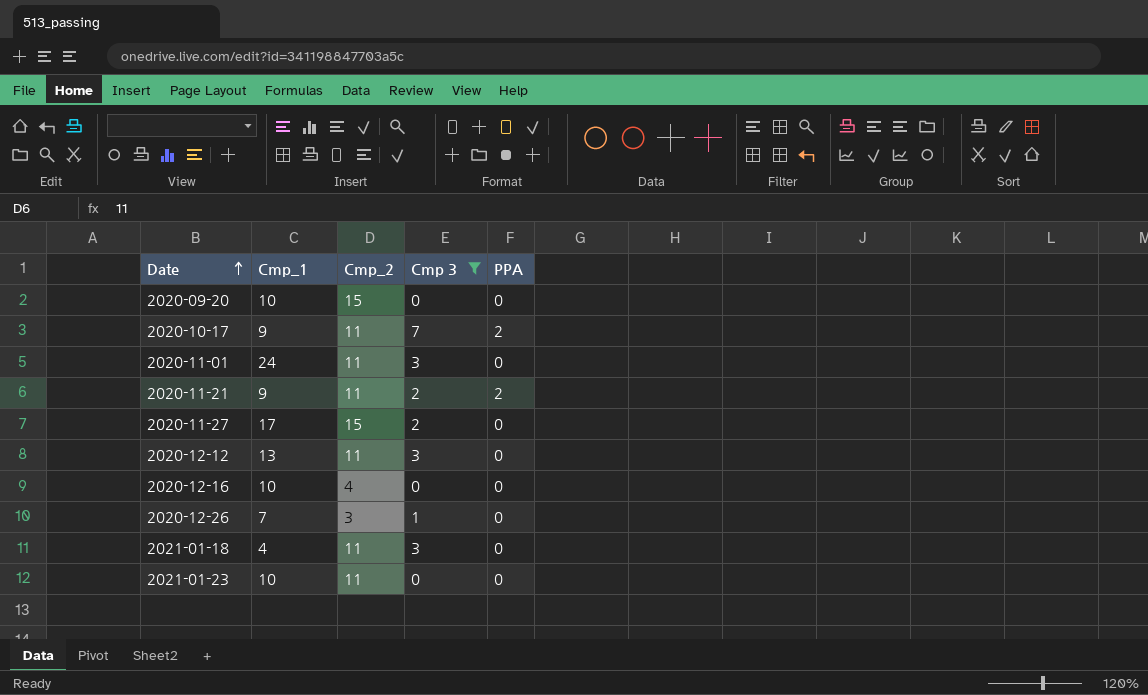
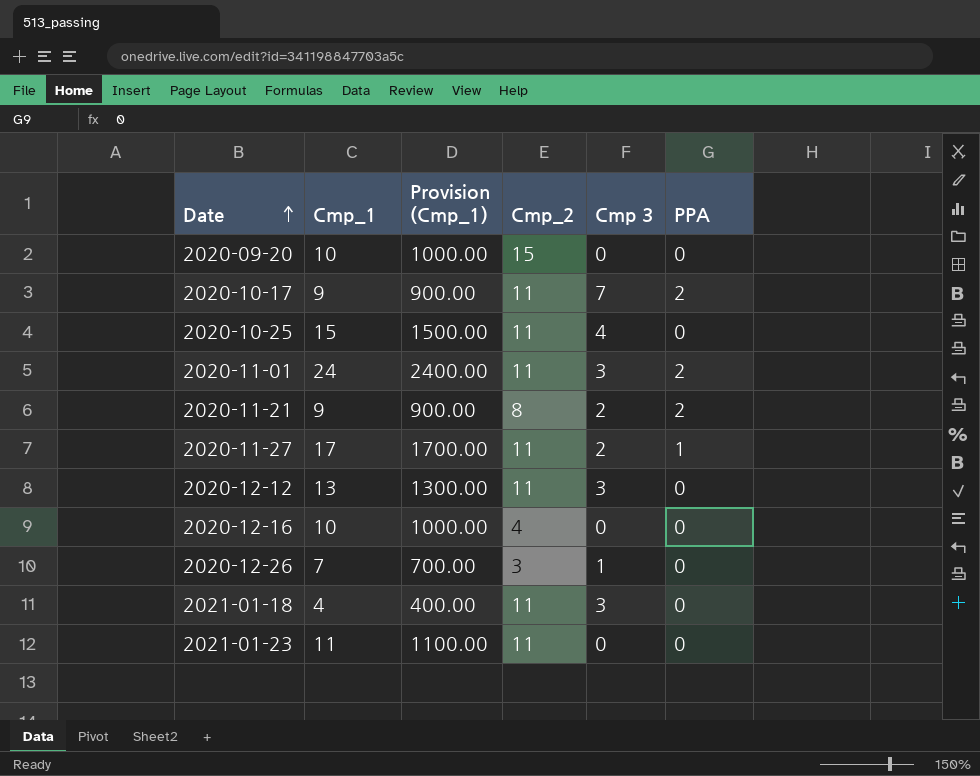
filter: Cmp 3 != 4 -> none
column Provision (Cmp_1) | formula: none -> [Cmp_1] * 100
2020-11-01 | PPA: 0 -> 2
2020-11-21 | Cmp_2: 11 -> 8
2020-11-27 | Cmp_2: 15 -> 11
2020-11-27 | PPA: 0 -> 1
2021-01-23 | Cmp_1: 10 -> 11

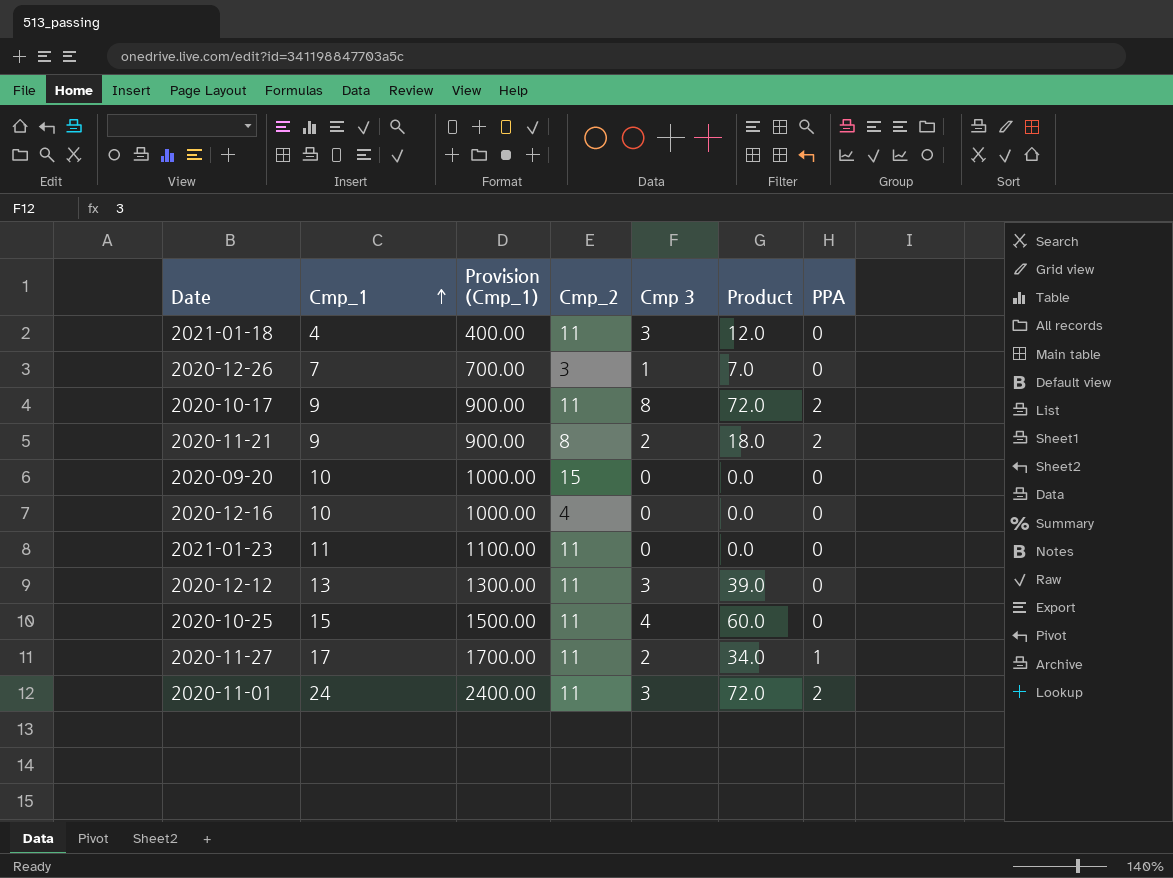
row order: Date ascending -> Cmp_1 ascending
column Product | formula: none -> [Cmp_1] * [Cmp 3]
2020-10-17 | Cmp 3: 7 -> 8

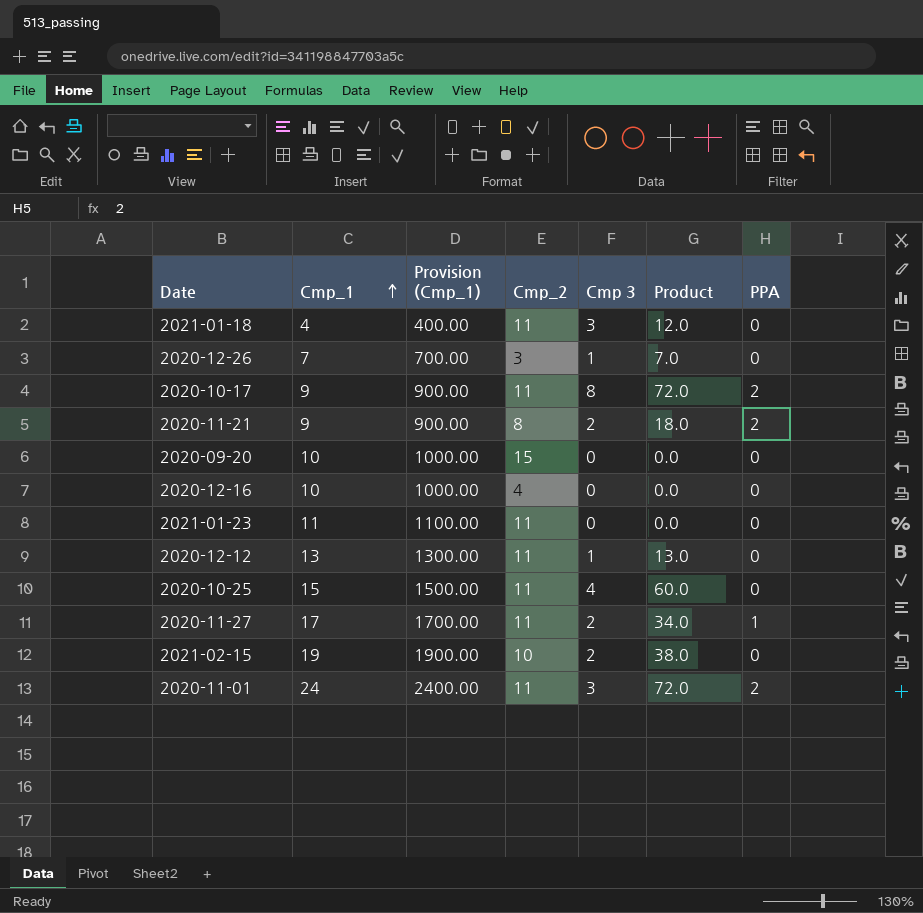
2020-12-12 | Cmp 3: 3 -> 1
2020-12-12 | Product: 39.0 -> 13.0
row 2021-02-15: none -> 19 | 1900.00 | 10 | 2 | 38.0 | 0

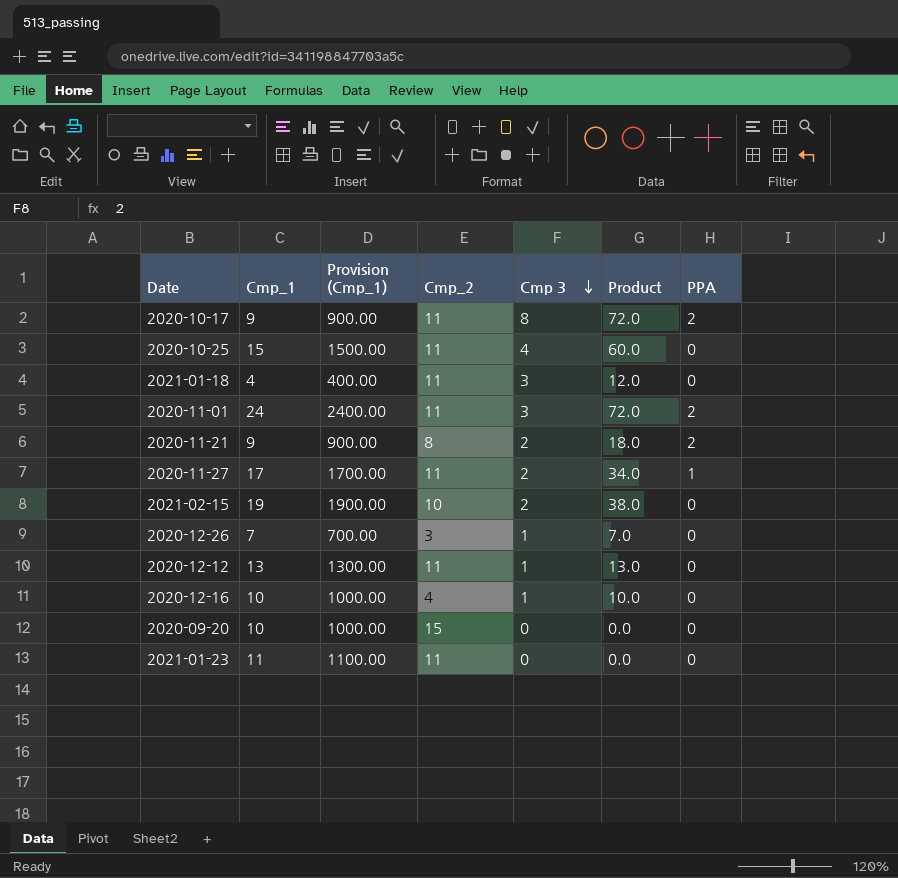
row order: Cmp_1 ascending -> Cmp 3 descending
2020-12-16 | Cmp 3: 0 -> 1
2020-12-16 | Product: 0.0 -> 10.0

